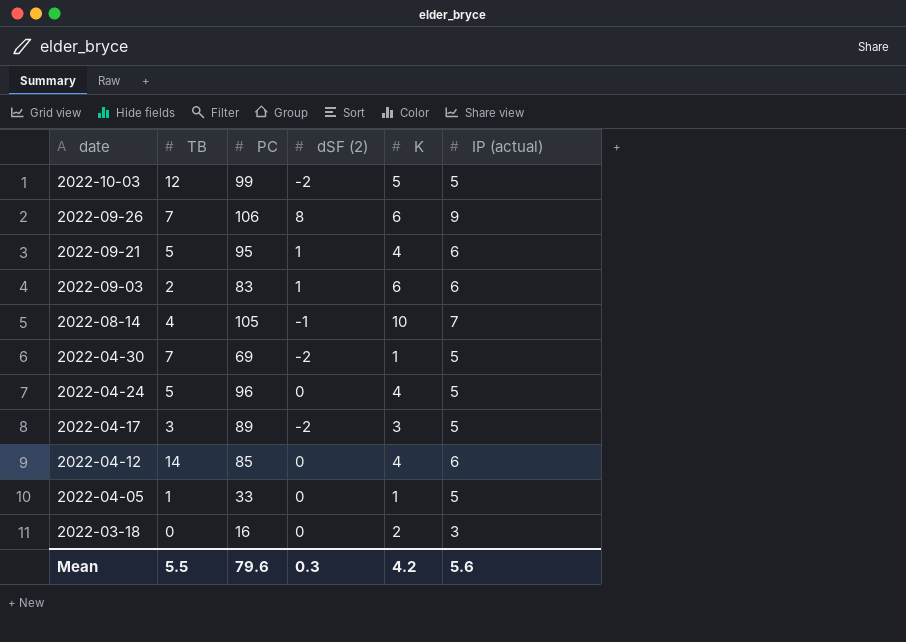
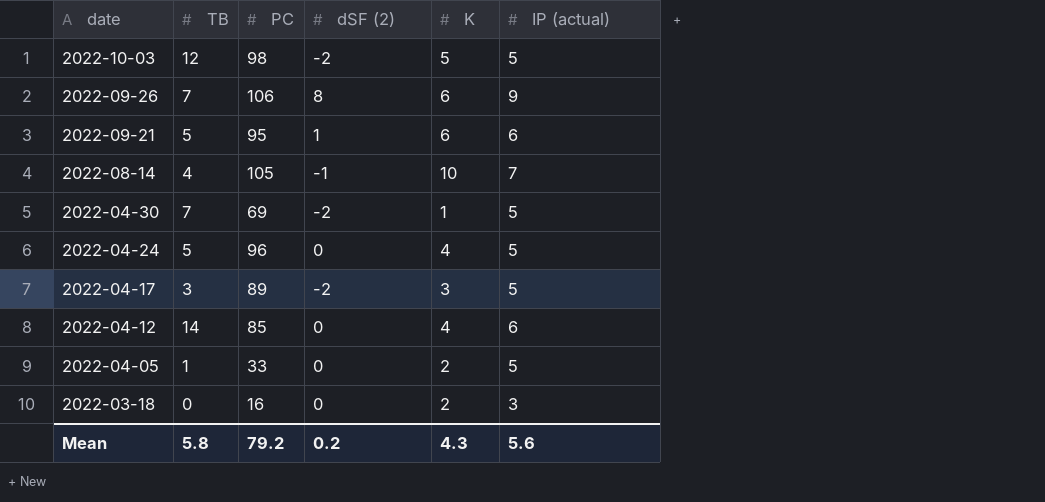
row 2022-09-03: 2 | 83 | 1 | 6 | 6 -> none
2022-10-03 | PC: 99 -> 98
2022-09-21 | K: 4 -> 6
2022-04-05 | K: 1 -> 2
Mean | TB: 5.5 -> 5.8
Mean | PC: 79.6 -> 79.2
Mean | dSF (2): 0.3 -> 0.2
Mean | K: 4.2 -> 4.3

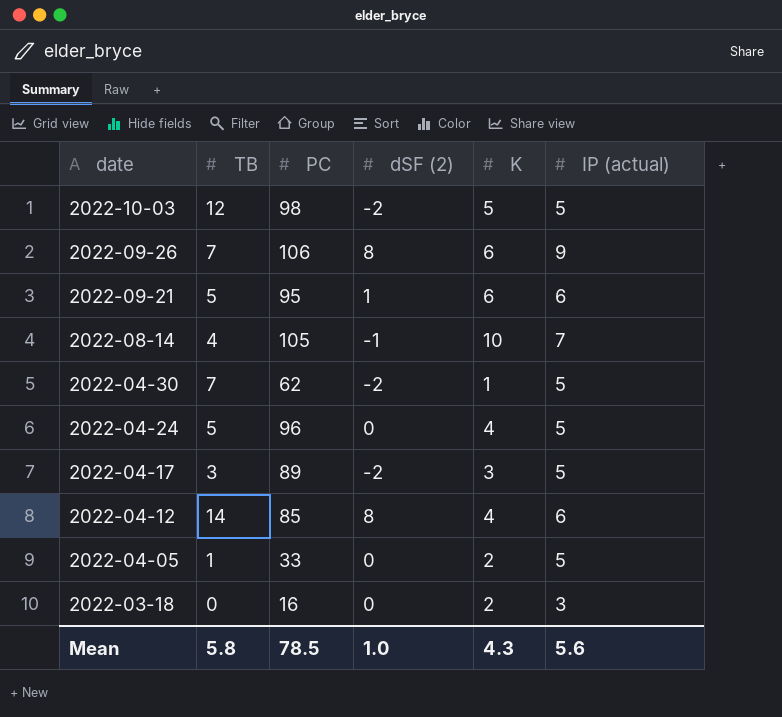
2022-04-30 | PC: 69 -> 62
2022-04-12 | dSF (2): 0 -> 8
Mean | PC: 79.2 -> 78.5
Mean | dSF (2): 0.2 -> 1.0

